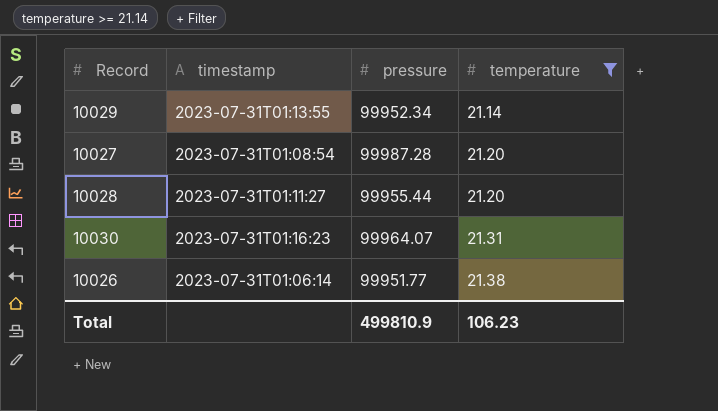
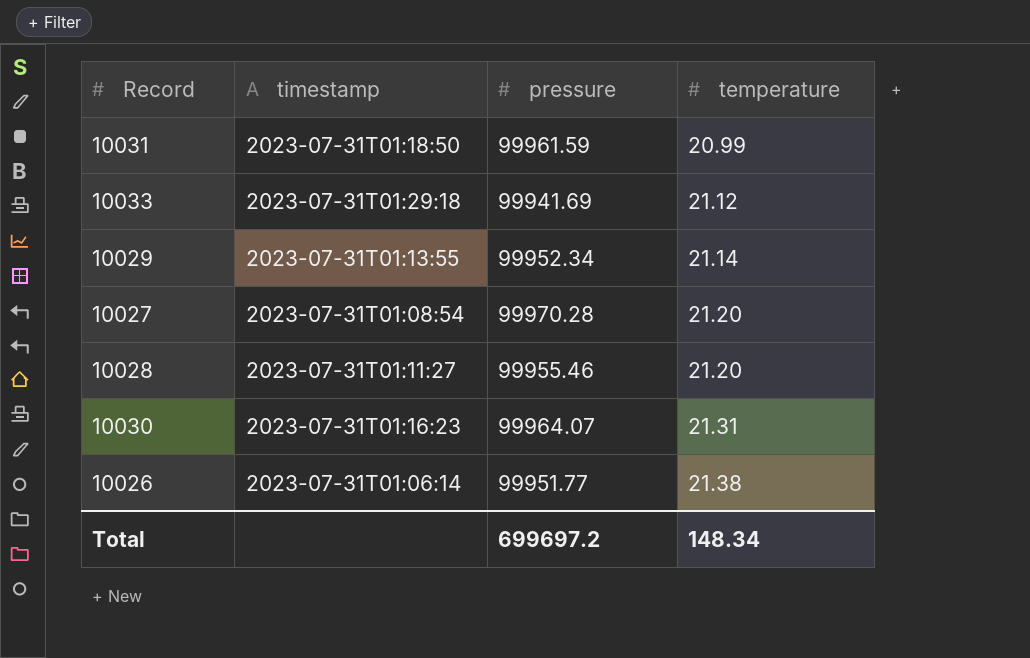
filter: temperature >= 21.14 -> none
10027 | pressure: 99987.28 -> 99970.28
10028 | pressure: 99955.44 -> 99955.46
Total | pressure: 499810.9 -> 699697.2
Total | temperature: 106.23 -> 148.34

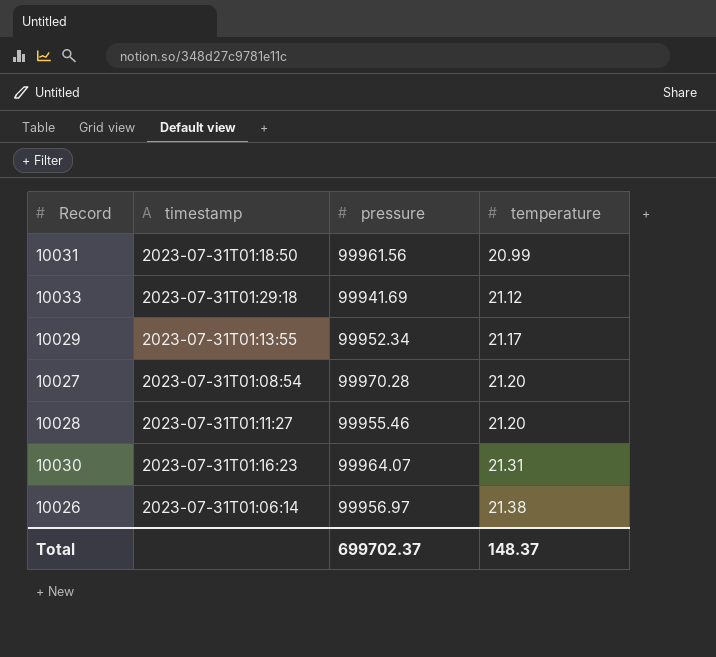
10031 | pressure: 99961.59 -> 99961.56
10029 | temperature: 21.14 -> 21.17
10026 | pressure: 99951.77 -> 99956.97
Total | pressure: 699697.2 -> 699702.37
Total | temperature: 148.34 -> 148.37

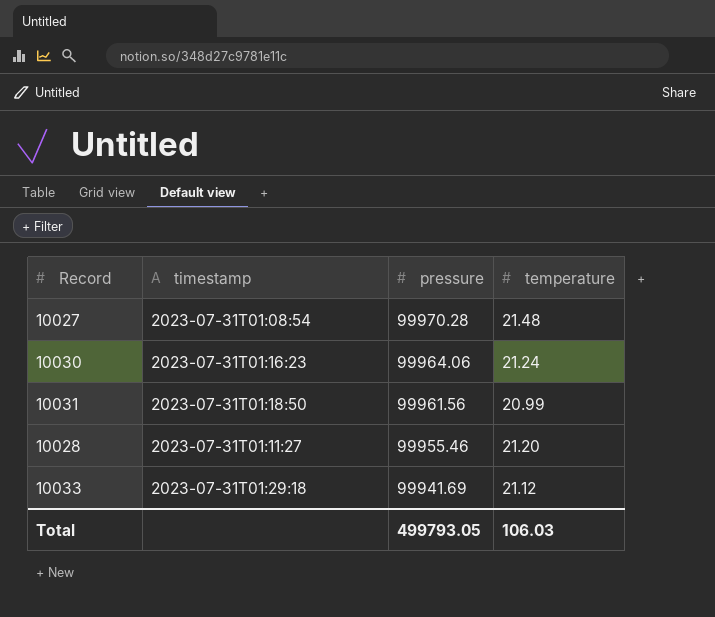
row order: temperature ascending -> pressure descending
row 10029: 2023-07-31T01:13:55 | 99952.34 | 21.17 -> none
row 10026: 2023-07-31T01:06:14 | 99956.97 | 21.38 -> none
10027 | temperature: 21.20 -> 21.48
10030 | pressure: 99964.07 -> 99964.06
10030 | temperature: 21.31 -> 21.24
Total | pressure: 699702.37 -> 499793.05
Total | temperature: 148.37 -> 106.03

